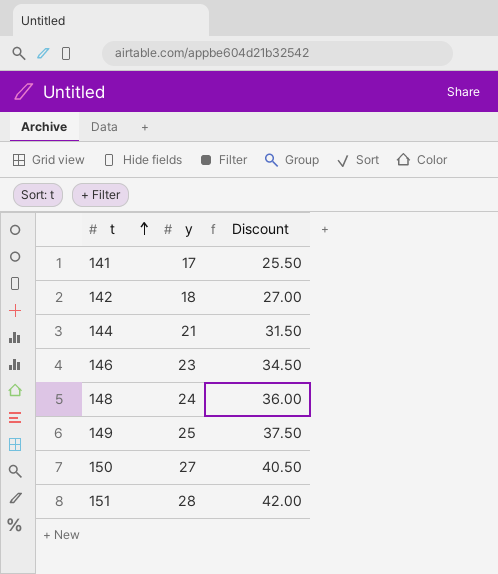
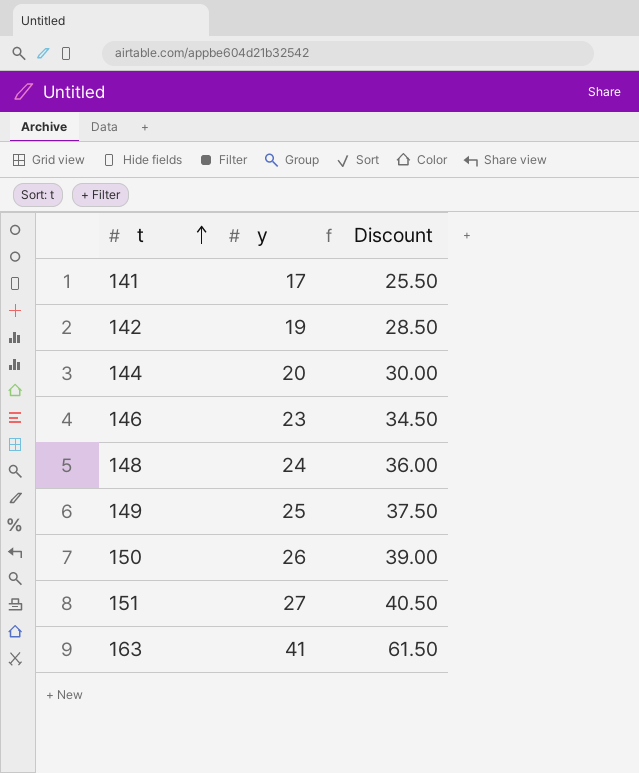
142 | y: 18 -> 19
142 | Discount: 27.00 -> 28.50
144 | y: 21 -> 20
144 | Discount: 31.50 -> 30.00
150 | y: 27 -> 26
150 | Discount: 40.50 -> 39.00
151 | y: 28 -> 27
151 | Discount: 42.00 -> 40.50
row 163: none -> 41 | 61.50

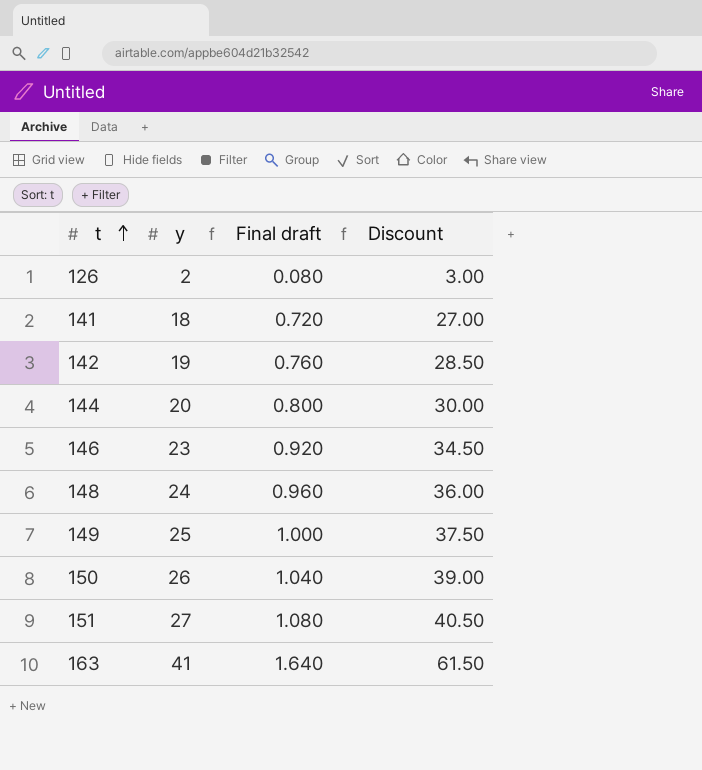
column Final draft | formula: none -> [y] * 0.04
row 126: none -> 2 | 0.080 | 3.00
141 | y: 17 -> 18
141 | Discount: 25.50 -> 27.00

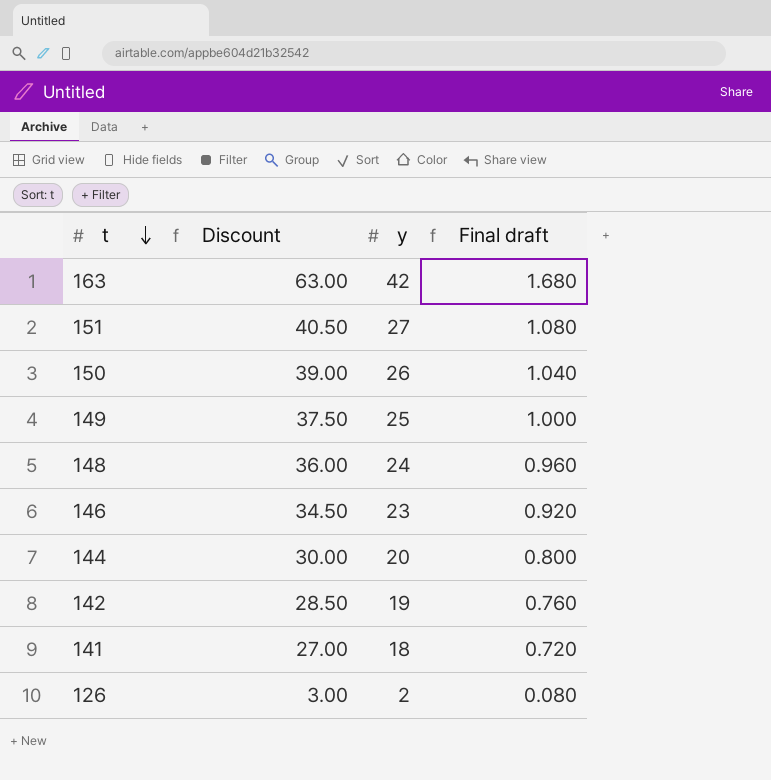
row order: t ascending -> t descending
column Discount | position: 4 -> 2
163 | Discount: 61.50 -> 63.00
163 | y: 41 -> 42
163 | Final draft: 1.640 -> 1.680

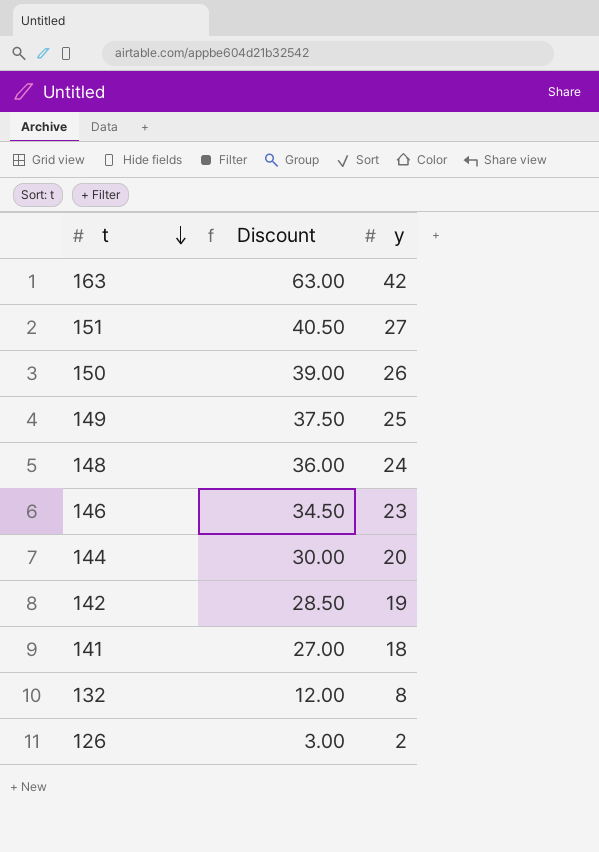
column Final draft | formula: [y] * 0.04 -> none
row 132: none -> 12.00 | 8

